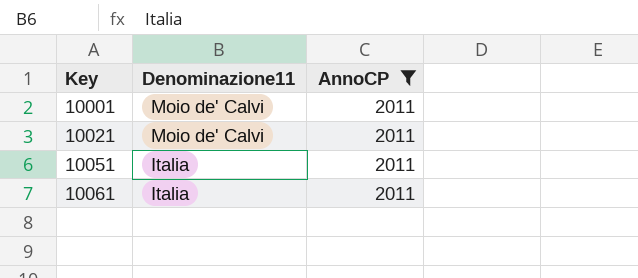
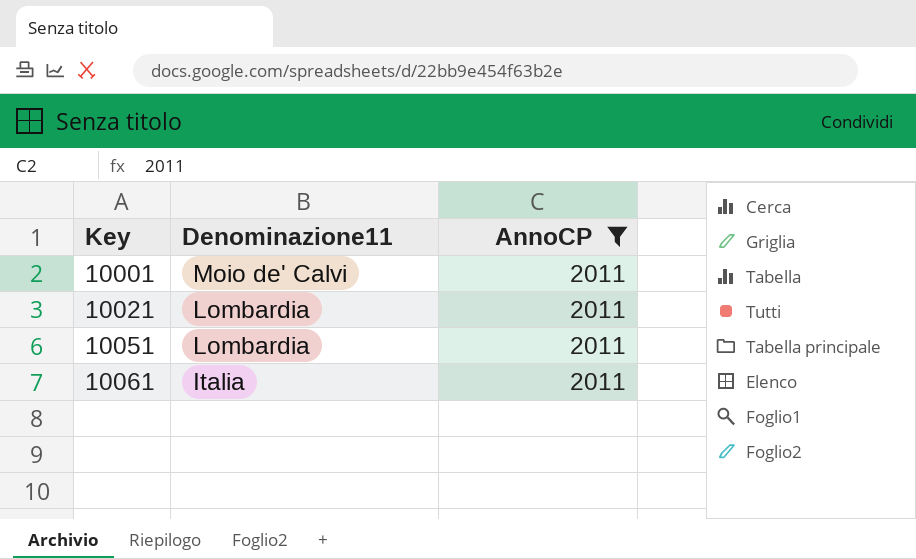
10021 | Denominazione11: Moio de' Calvi -> Lombardia
10051 | Denominazione11: Italia -> Lombardia

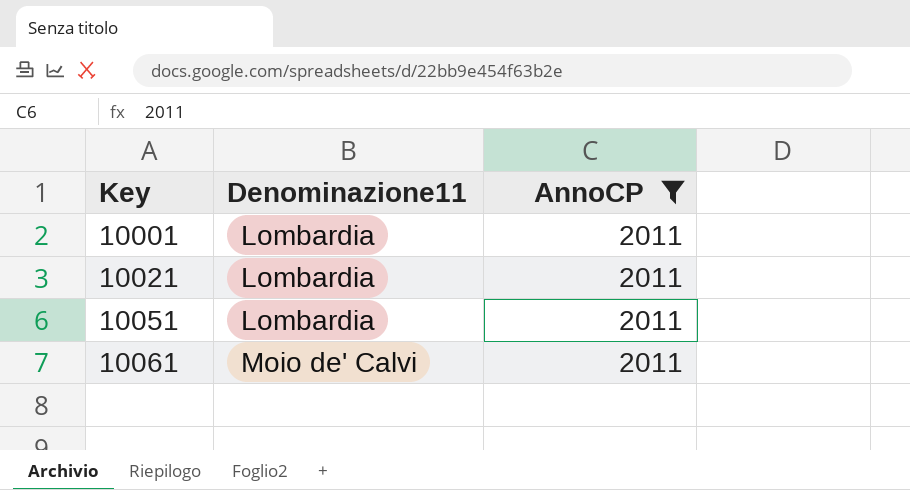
10001 | Denominazione11: Moio de' Calvi -> Lombardia
10061 | Denominazione11: Italia -> Moio de' Calvi

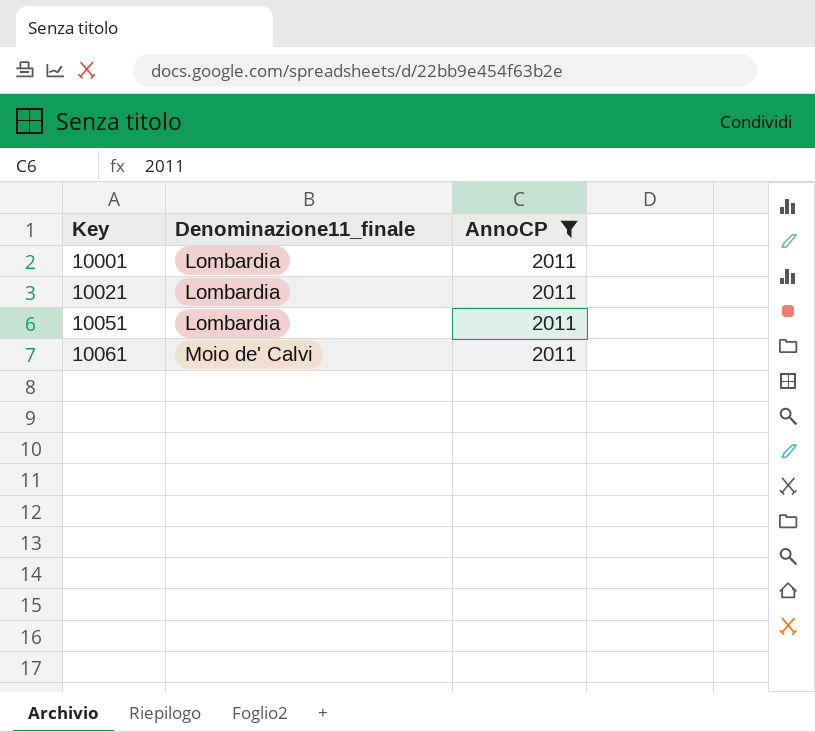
column name: Denominazione11 -> Denominazione11_finale

